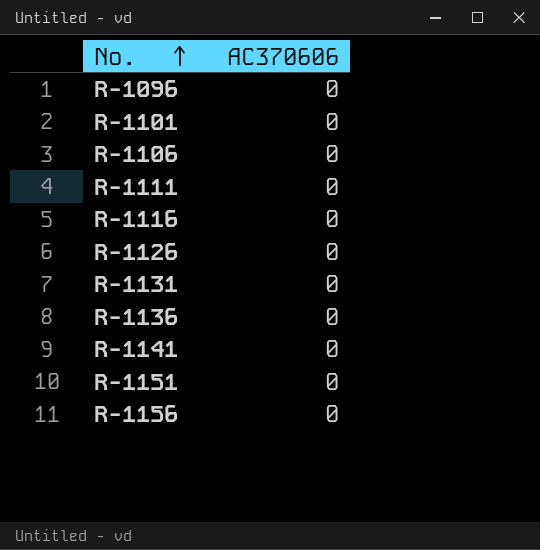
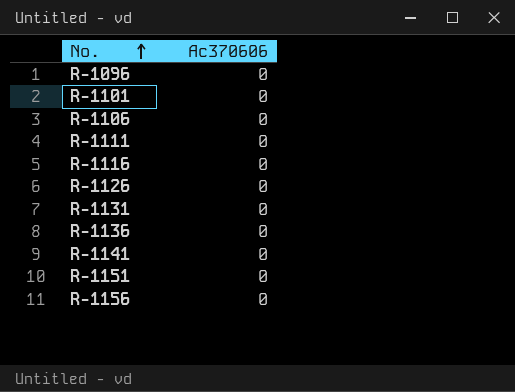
column name: AC370606 -> Ac370606

